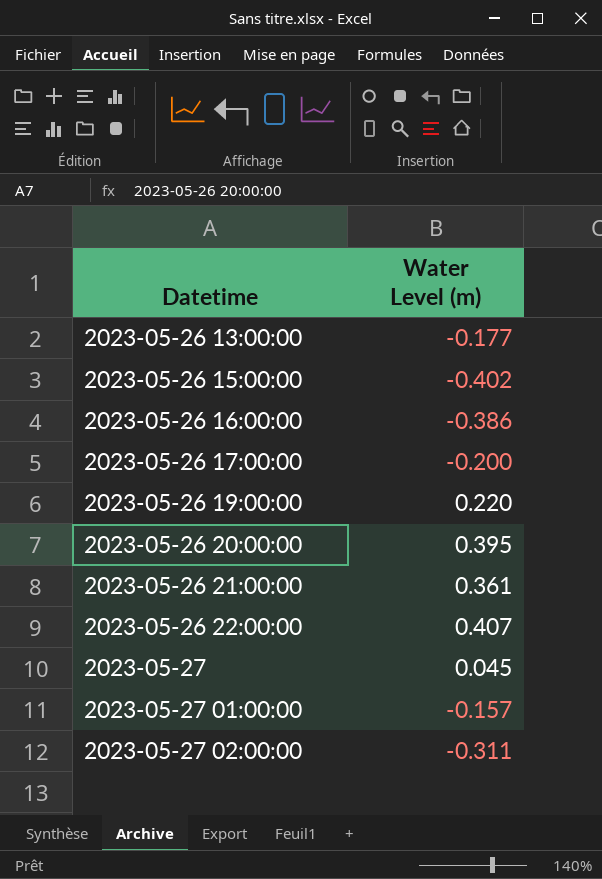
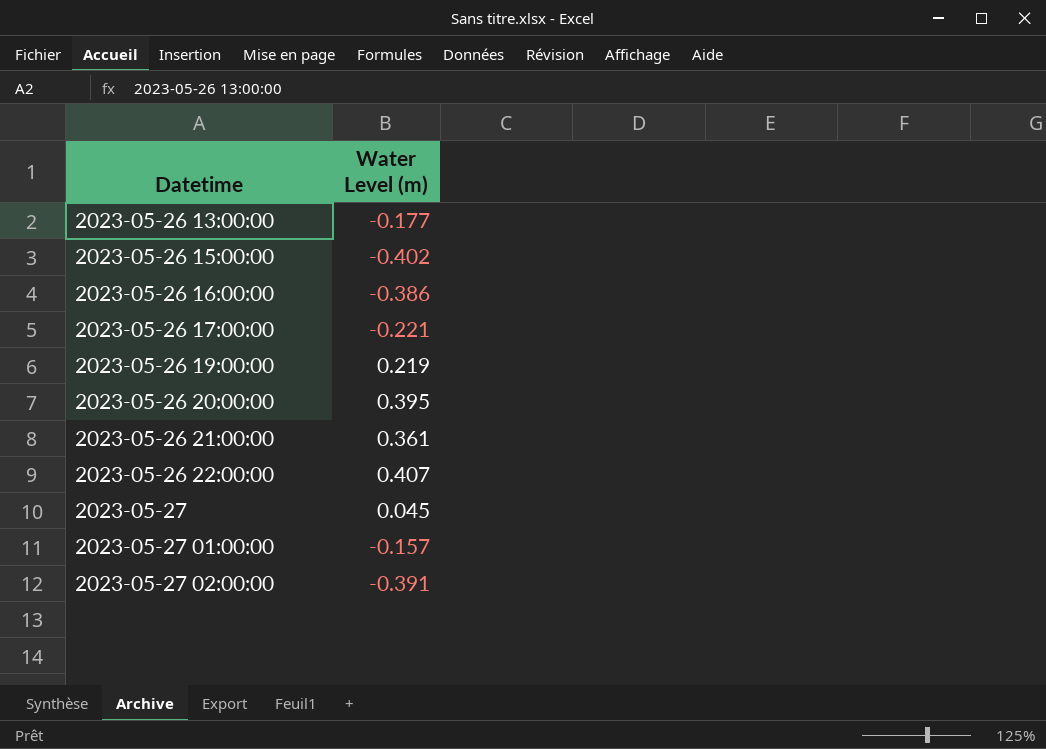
2023-05-26 17:00:00 | Water Level (m): -0.200 -> -0.221
2023-05-26 19:00:00 | Water Level (m): 0.220 -> 0.219
2023-05-27 02:00:00 | Water Level (m): -0.311 -> -0.391

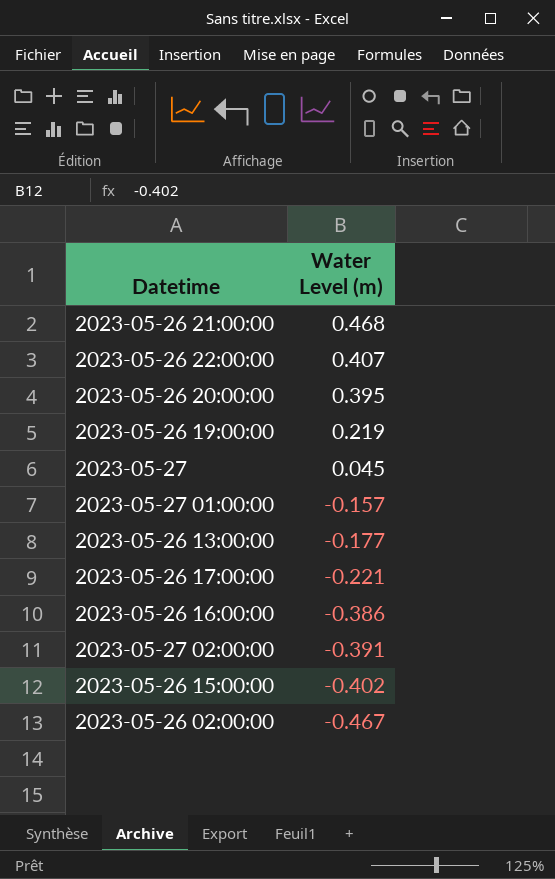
row order: Datetime ascending -> Water Level (m) descending
2023-05-26 21:00:00 | Water Level (m): 0.361 -> 0.468
row 2023-05-26 02:00:00: none -> -0.467

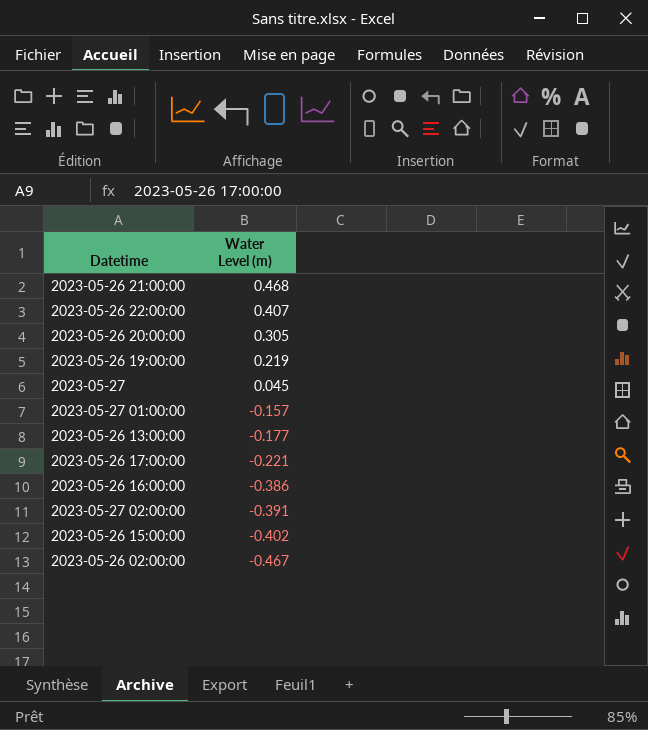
2023-05-26 20:00:00 | Water Level (m): 0.395 -> 0.305

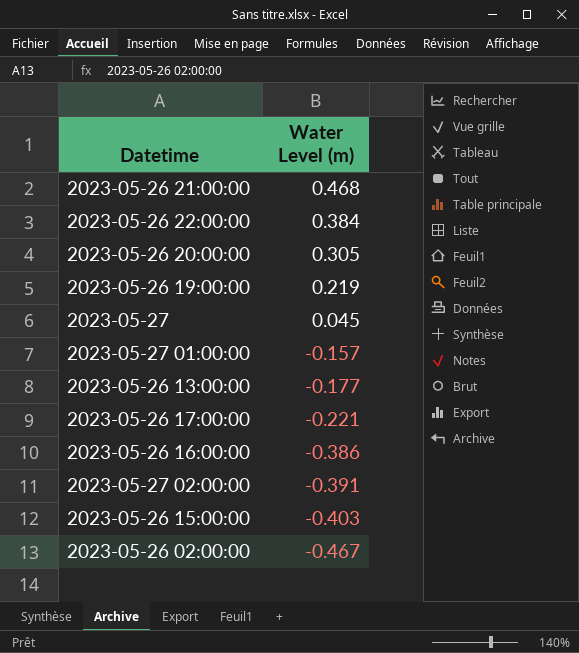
2023-05-26 22:00:00 | Water Level (m): 0.407 -> 0.384
2023-05-26 15:00:00 | Water Level (m): -0.402 -> -0.403

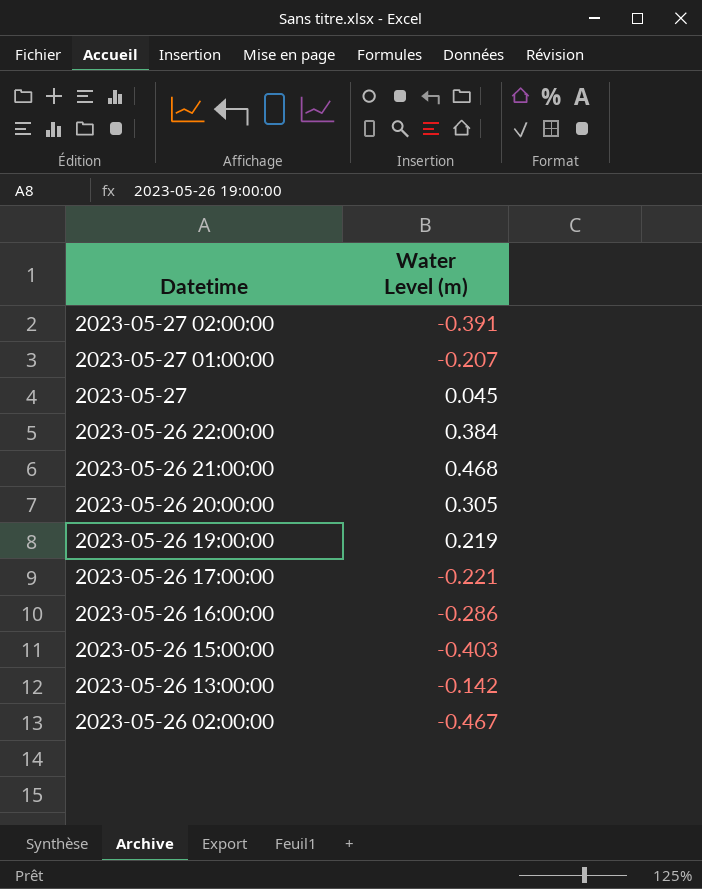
row order: Water Level (m) descending -> Datetime descending
2023-05-27 01:00:00 | Water Level (m): -0.157 -> -0.207
2023-05-26 16:00:00 | Water Level (m): -0.386 -> -0.286
2023-05-26 13:00:00 | Water Level (m): -0.177 -> -0.142

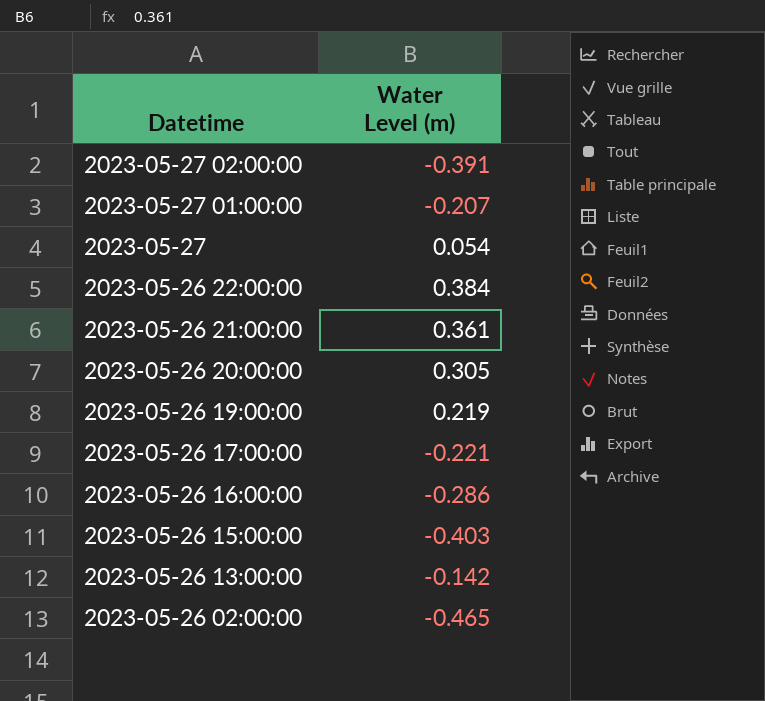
2023-05-27 | Water Level (m): 0.045 -> 0.054
2023-05-26 21:00:00 | Water Level (m): 0.468 -> 0.361
2023-05-26 02:00:00 | Water Level (m): -0.467 -> -0.465

